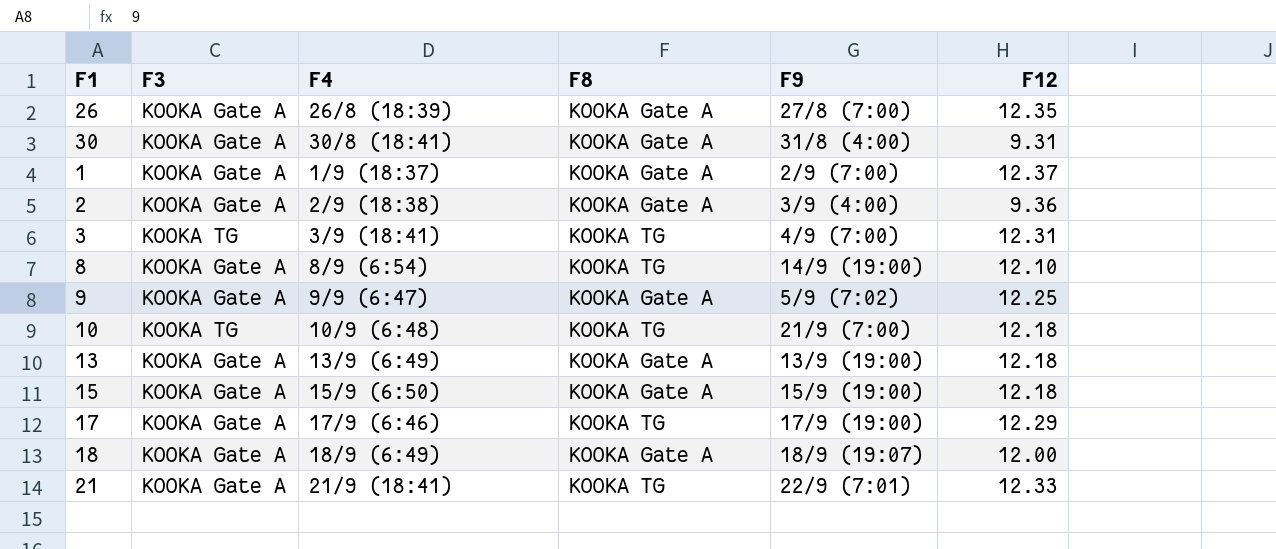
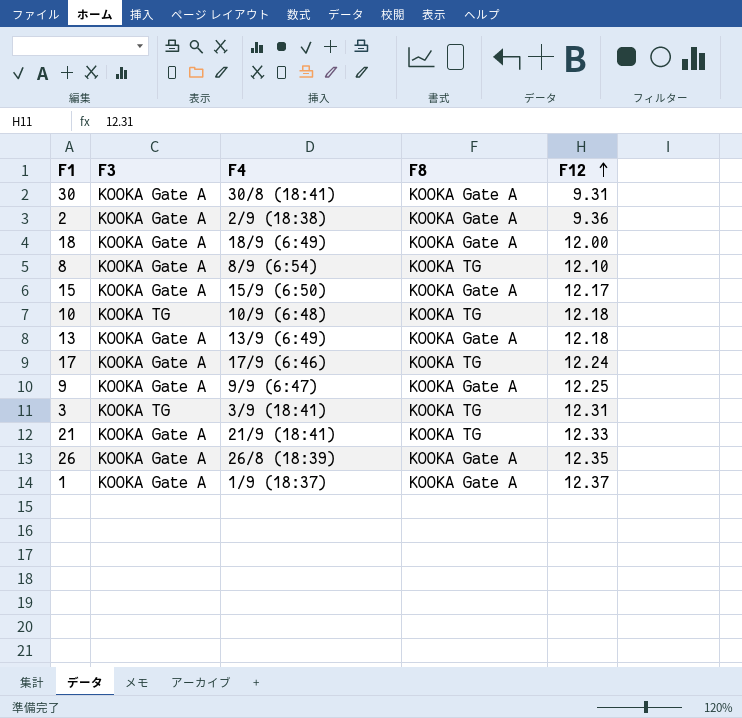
row order: none -> F12 ascending
column F9 | position: 5 -> none
15 | F12: 12.18 -> 12.17
17 | F12: 12.29 -> 12.24

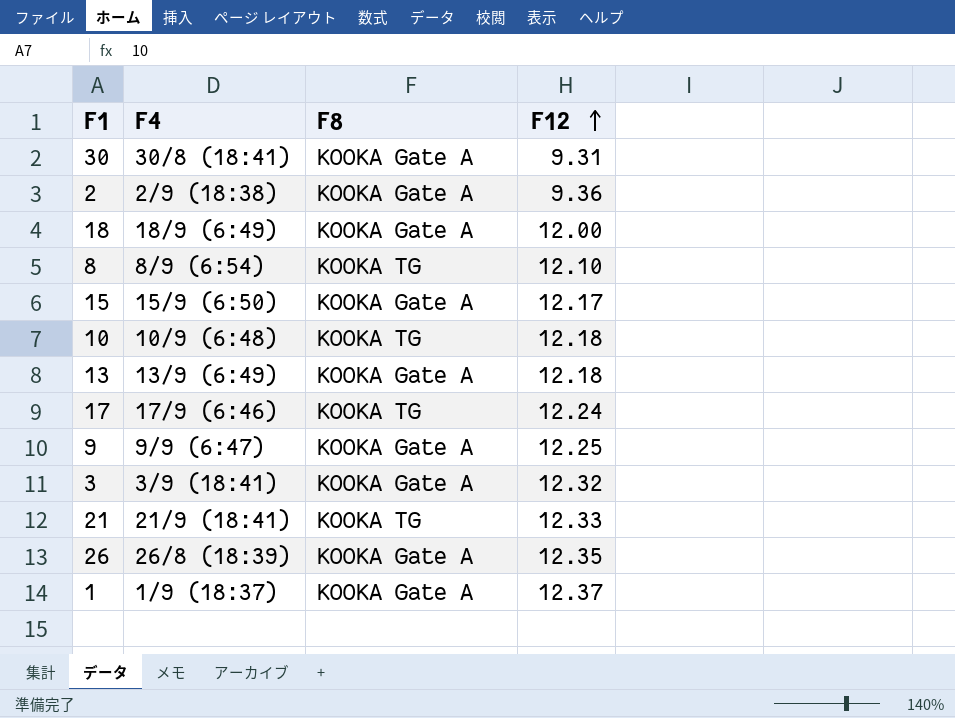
column F3 | position: 2 -> none
3 | F8: KOOKA TG -> KOOKA Gate A
3 | F12: 12.31 -> 12.32

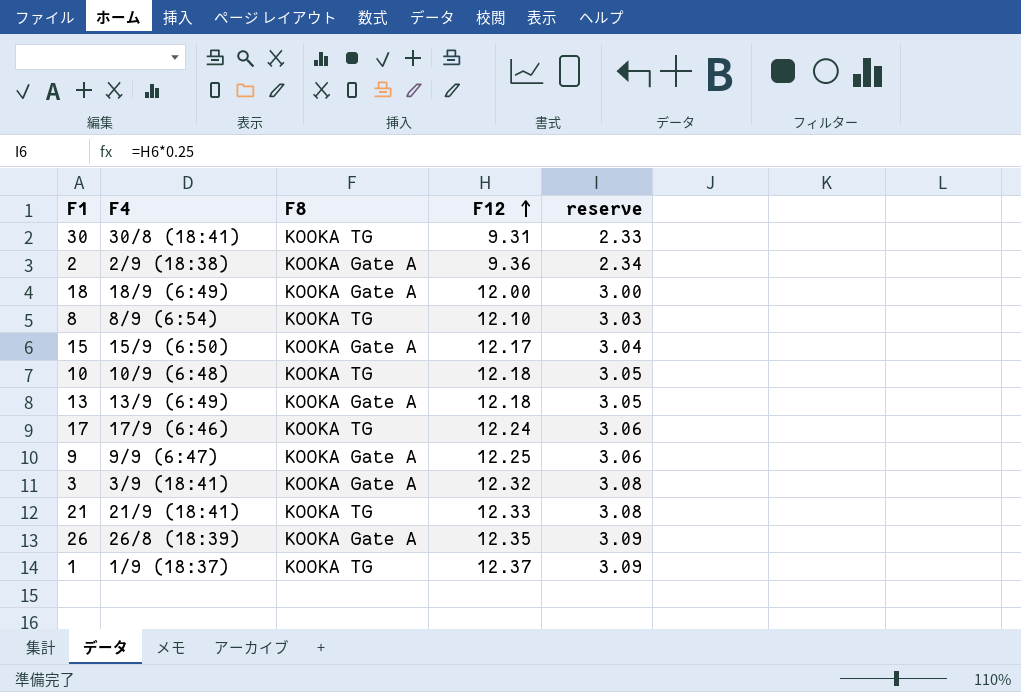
column reserve | formula: none -> [F12] * 0.25
30 | F8: KOOKA Gate A -> KOOKA TG
1 | F8: KOOKA Gate A -> KOOKA TG

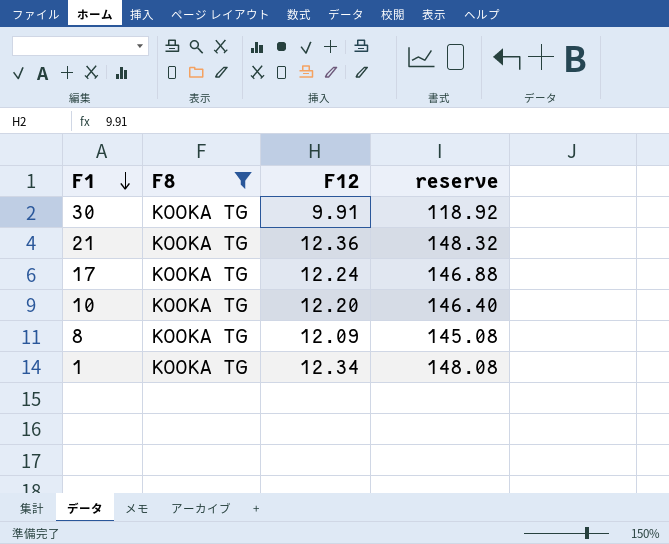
filter: none -> F8 = KOOKA TG
row order: F12 ascending -> F1 descending
column F4 | position: 2 -> none
column reserve | formula: [F12] * 0.25 -> [F12] * 12
30 | F12: 9.31 -> 9.91
21 | F12: 12.33 -> 12.36
10 | F12: 12.18 -> 12.20
8 | F12: 12.10 -> 12.09
1 | F12: 12.37 -> 12.34

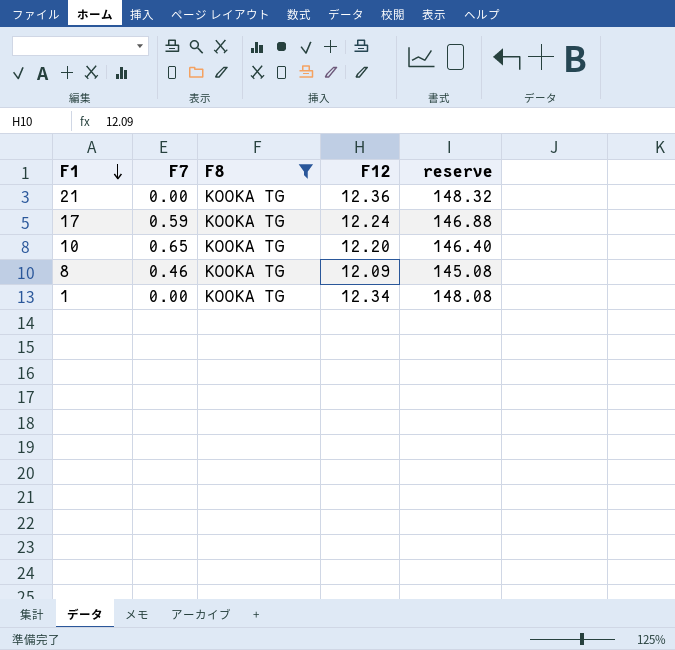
column F7 | position: none -> 2
row 30: KOOKA TG | 9.91 | 118.92 -> none

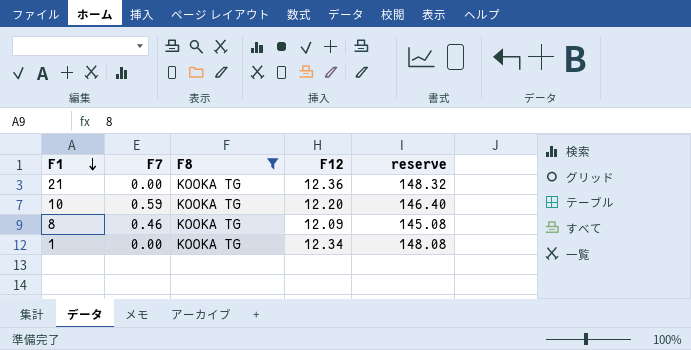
row 17: 0.59 | KOOKA TG | 12.24 | 146.88 -> none
10 | F7: 0.65 -> 0.59

